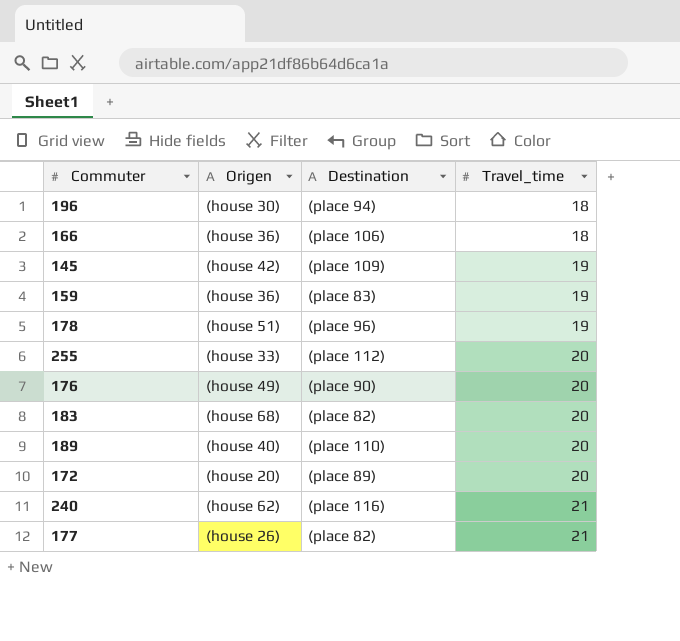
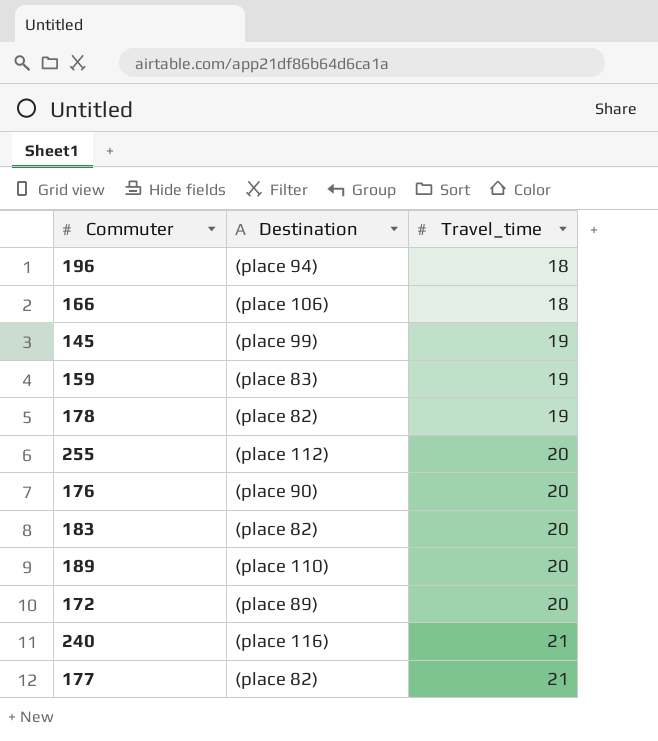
column Origen | position: 2 -> none
145 | Destination: (place 109) -> (place 99)
178 | Destination: (place 96) -> (place 82)

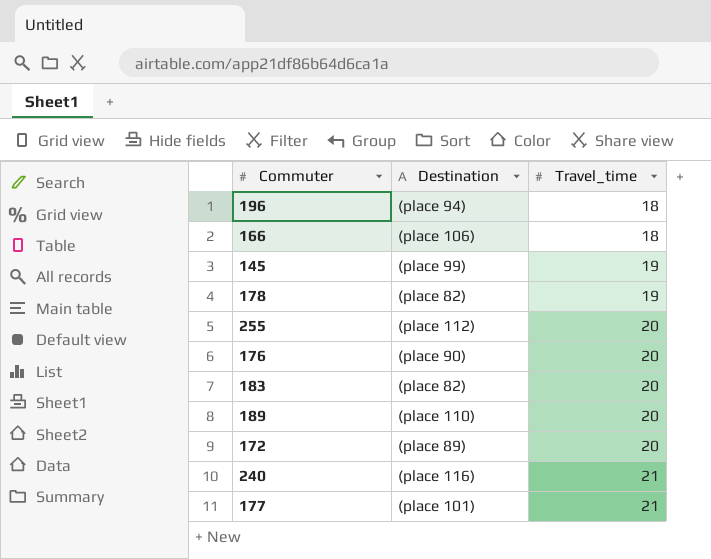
row 159: (place 83) | 19 -> none
177 | Destination: (place 82) -> (place 101)

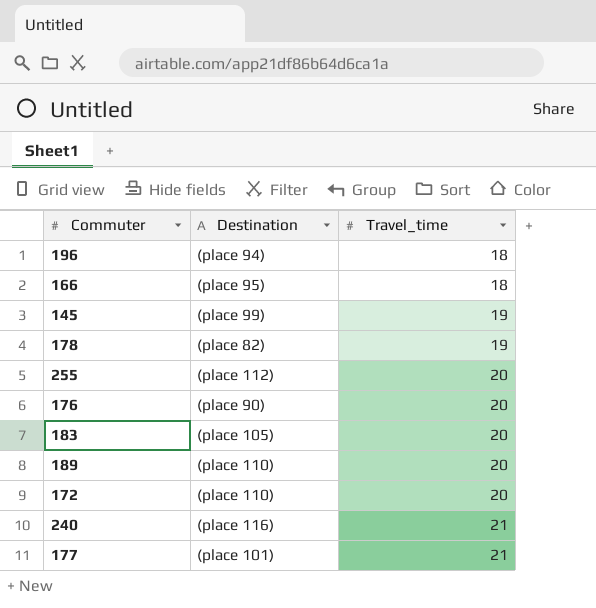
166 | Destination: (place 106) -> (place 95)
183 | Destination: (place 82) -> (place 105)
172 | Destination: (place 89) -> (place 110)

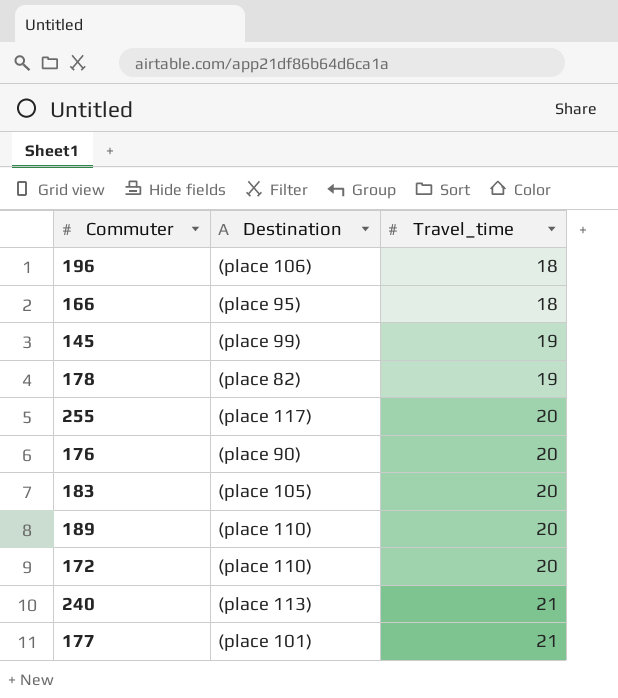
196 | Destination: (place 94) -> (place 106)
255 | Destination: (place 112) -> (place 117)
240 | Destination: (place 116) -> (place 113)

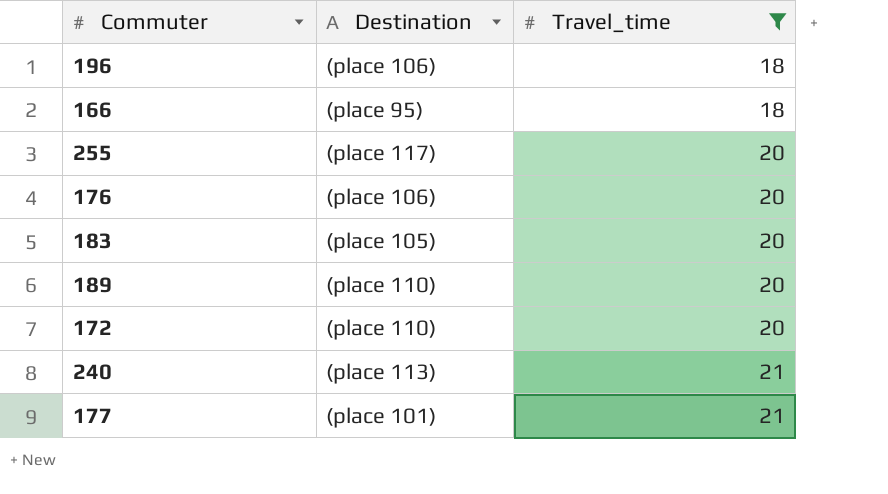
filter: none -> Travel_time != 19
176 | Destination: (place 90) -> (place 106)

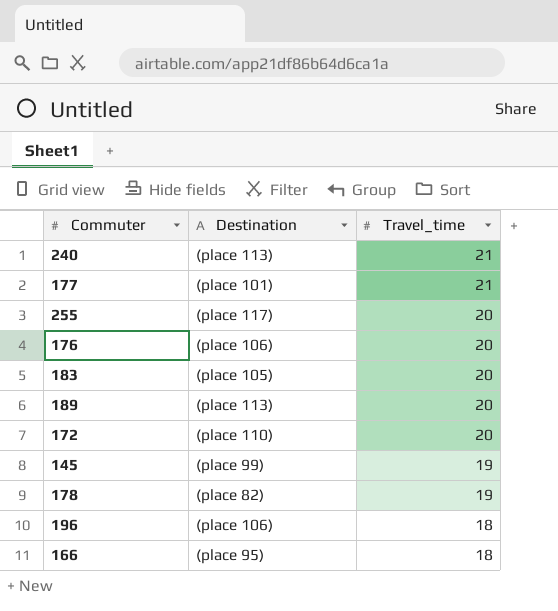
filter: Travel_time != 19 -> none
row order: Travel_time ascending -> Travel_time descending
189 | Destination: (place 110) -> (place 113)

